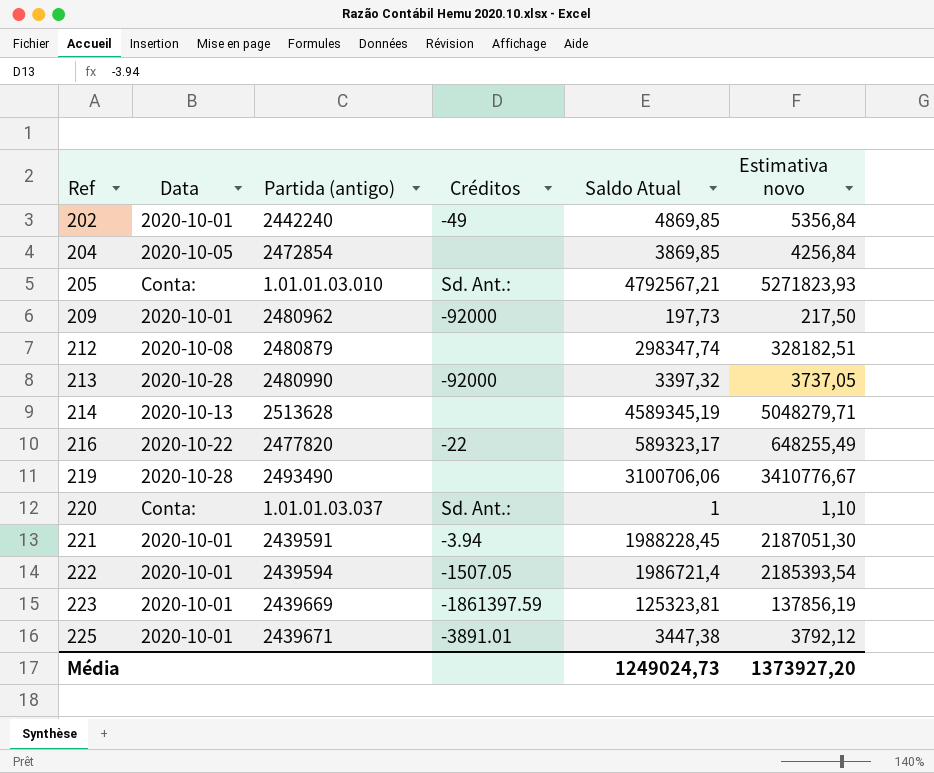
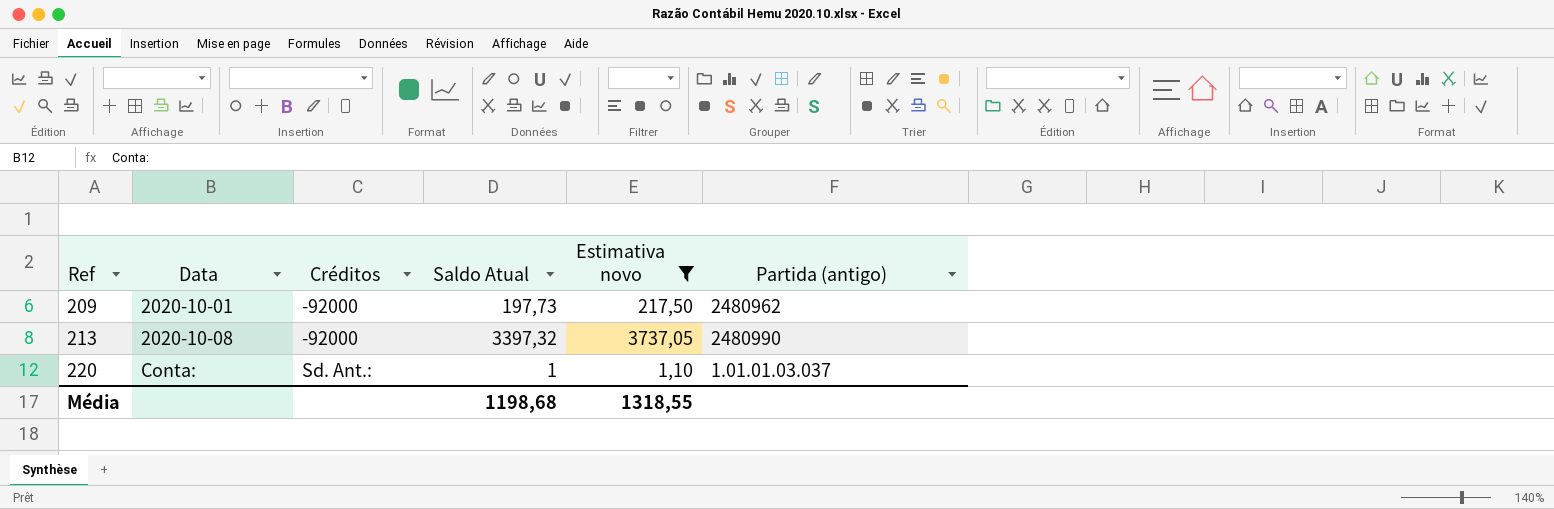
filter: none -> Estimativa novo <= 3737,05
column Partida (antigo) | position: 3 -> 6
213 | Data: 2020-10-28 -> 2020-10-08
Média | Saldo Atual: 1249024,73 -> 1198,68
Média | Estimativa novo: 1373927,20 -> 1318,55

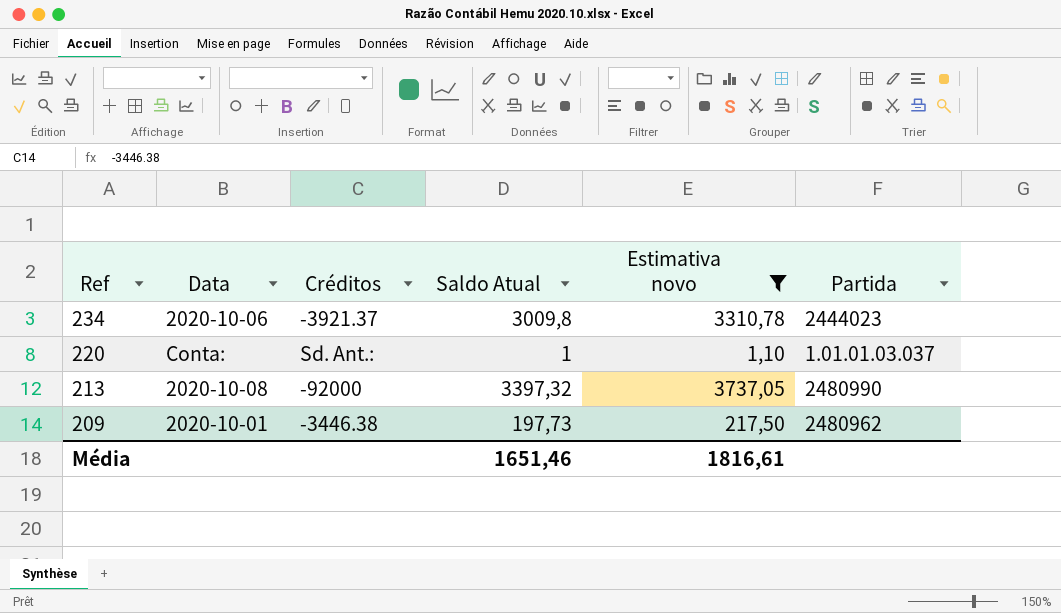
row order: Ref ascending -> Ref descending
column name: Partida (antigo) -> Partida
row 234: none -> 2020-10-06 | -3921.37 | 3009,8 | 3310,78 | 2444023
209 | Créditos: -92000 -> -3446.38
Média | Saldo Atual: 1198,68 -> 1651,46
Média | Estimativa novo: 1318,55 -> 1816,61

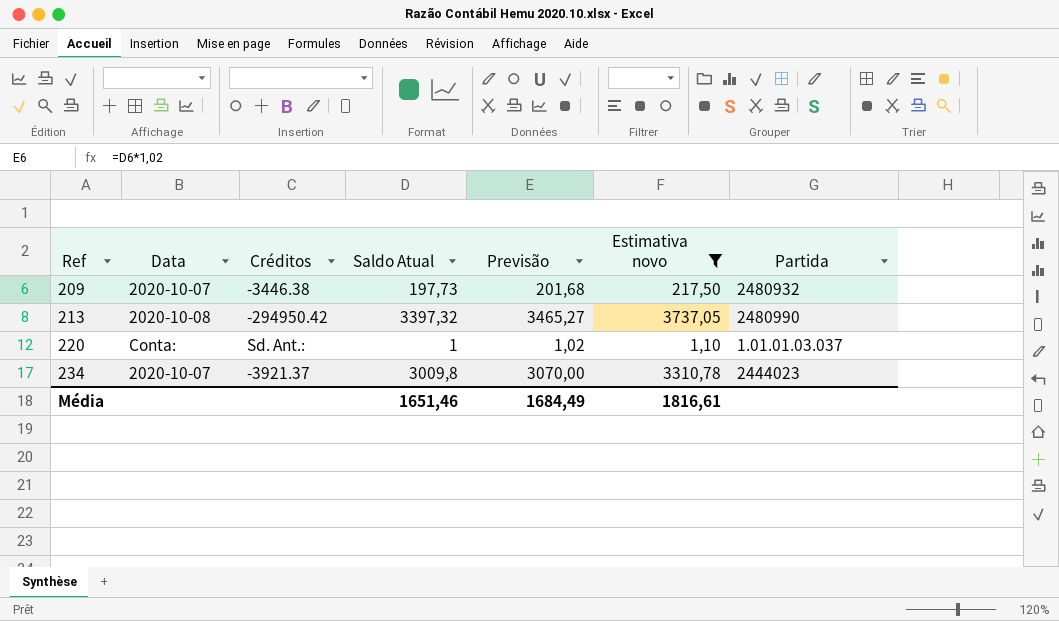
row order: Ref descending -> Ref ascending
column Previsão | formula: none -> [Saldo Atual] * 1,02
209 | Data: 2020-10-01 -> 2020-10-07
209 | Partida: 2480962 -> 2480932
213 | Créditos: -92000 -> -294950.42
234 | Data: 2020-10-06 -> 2020-10-07

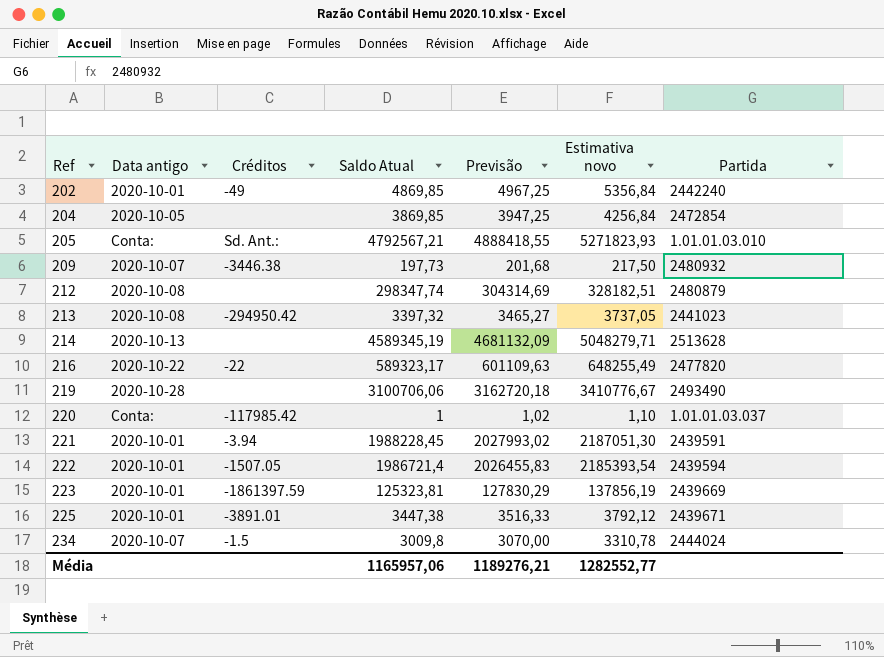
filter: Estimativa novo <= 3737,05 -> none
column name: Data -> Data antigo
213 | Partida: 2480990 -> 2441023
220 | Créditos: Sd. Ant.: -> -117985.42
234 | Créditos: -3921.37 -> -1.5
234 | Partida: 2444023 -> 2444024
Média | Saldo Atual: 1651,46 -> 1165957,06
Média | Previsão: 1684,49 -> 1189276,21
Média | Estimativa novo: 1816,61 -> 1282552,77

